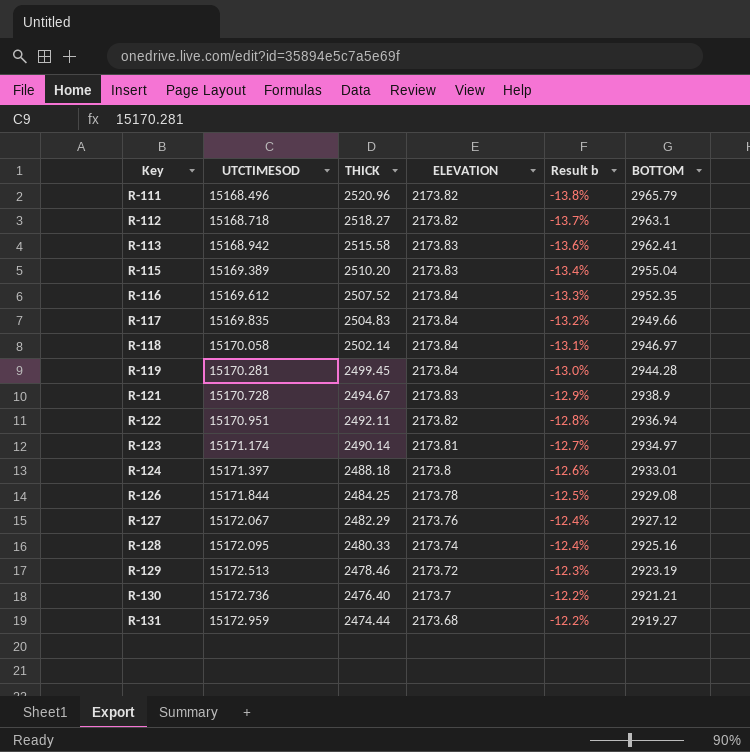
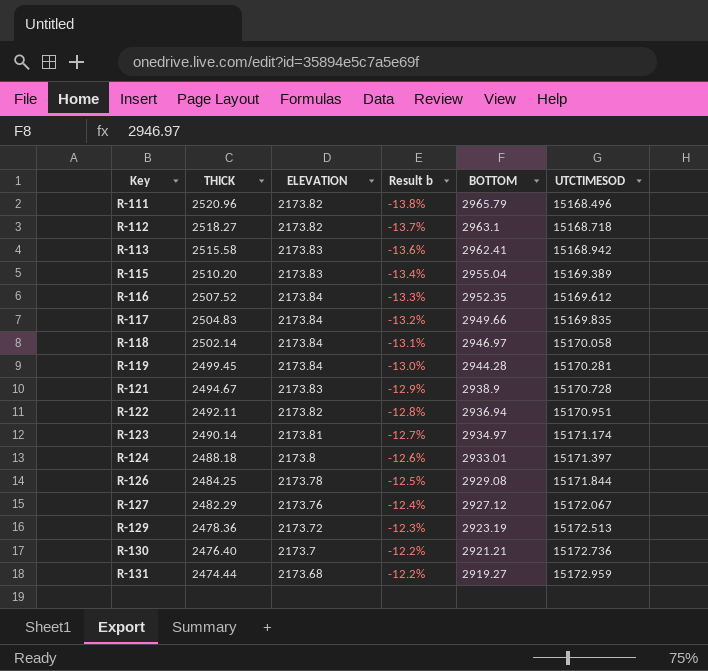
column UTCTIMESOD | position: 2 -> 6
row R-128: 15172.095 | 2480.33 | 2173.74 | -12.4% | 2925.16 -> none
R-129 | THICK: 2478.46 -> 2478.36

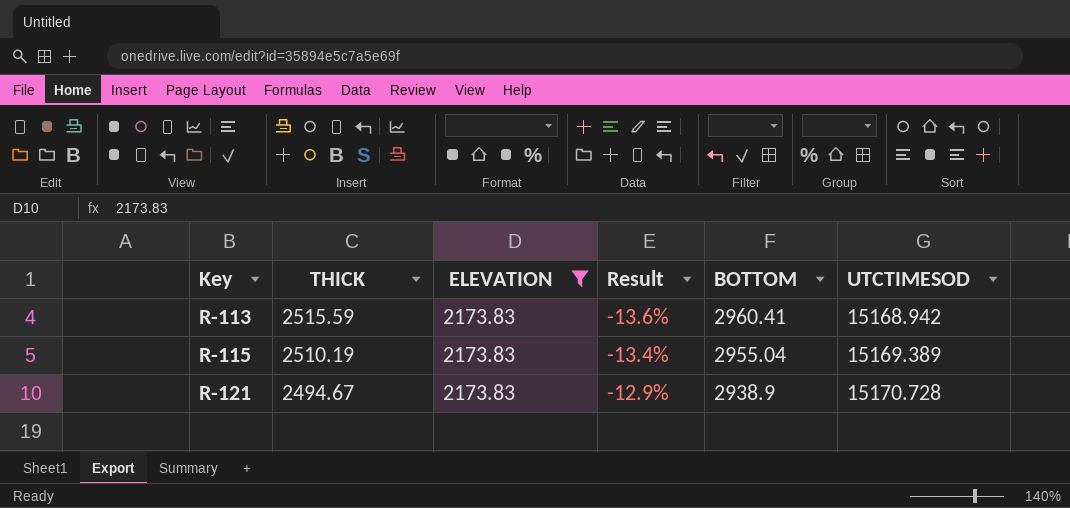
filter: none -> ELEVATION = 2173.83
column name: Result b -> Result
R-113 | THICK: 2515.58 -> 2515.59
R-113 | BOTTOM: 2962.41 -> 2960.41
R-115 | THICK: 2510.20 -> 2510.19

